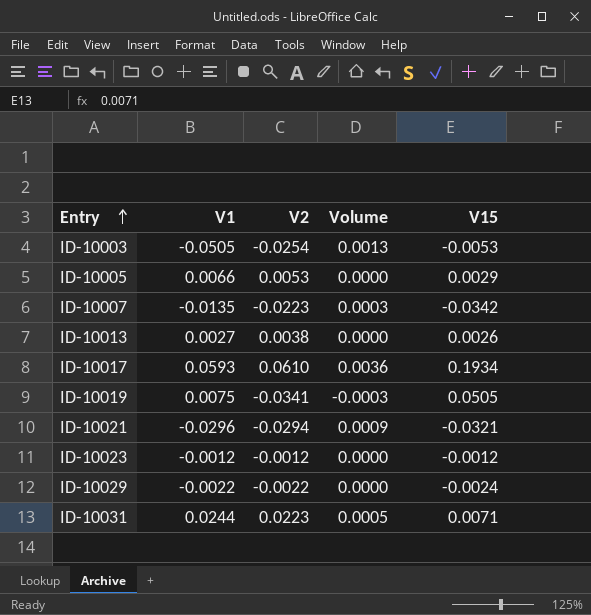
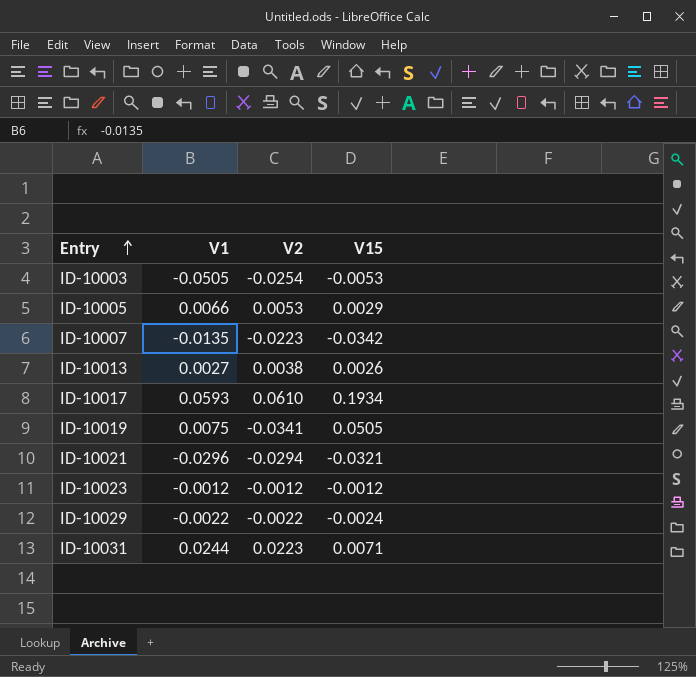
column Volume | formula: [V1] * [V2] -> none

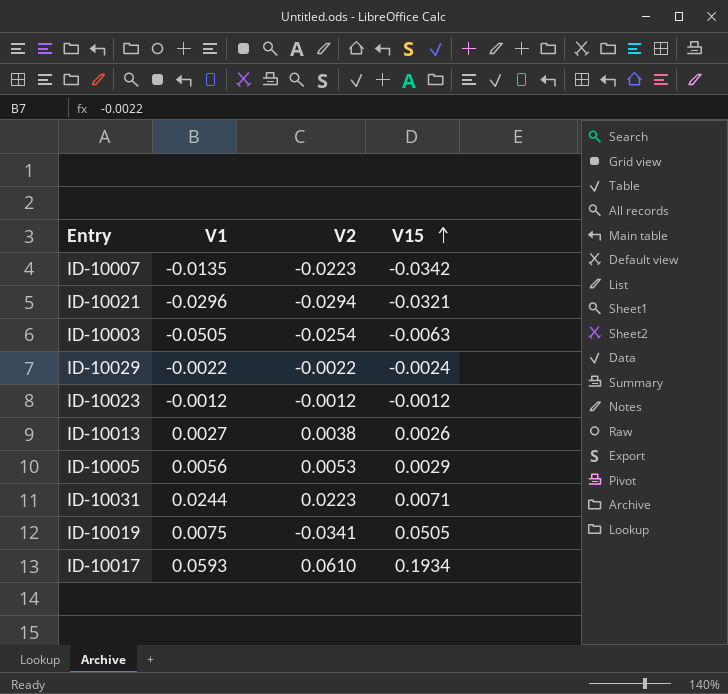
row order: Entry ascending -> V15 ascending
ID-10003 | V15: -0.0053 -> -0.0063
ID-10005 | V1: 0.0066 -> 0.0056

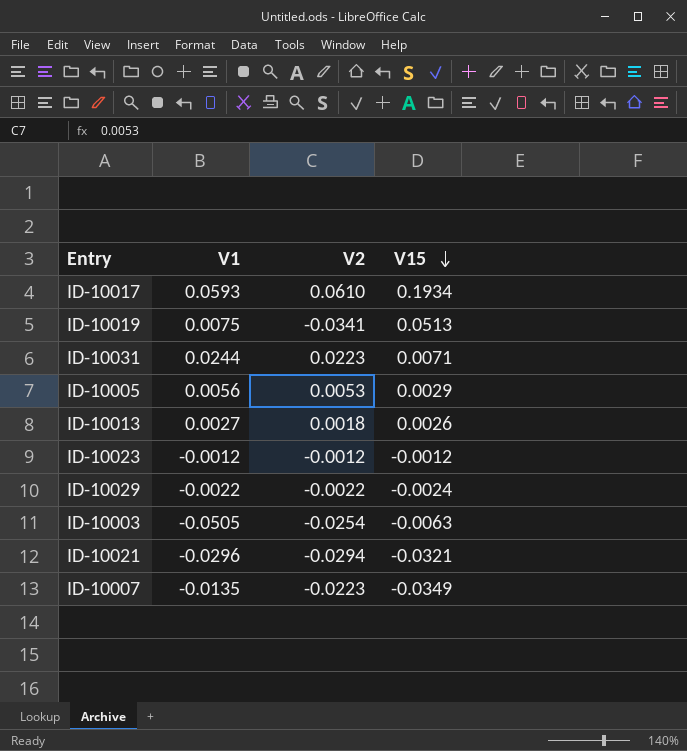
row order: V15 ascending -> V15 descending
ID-10019 | V15: 0.0505 -> 0.0513
ID-10013 | V2: 0.0038 -> 0.0018
ID-10007 | V15: -0.0342 -> -0.0349

